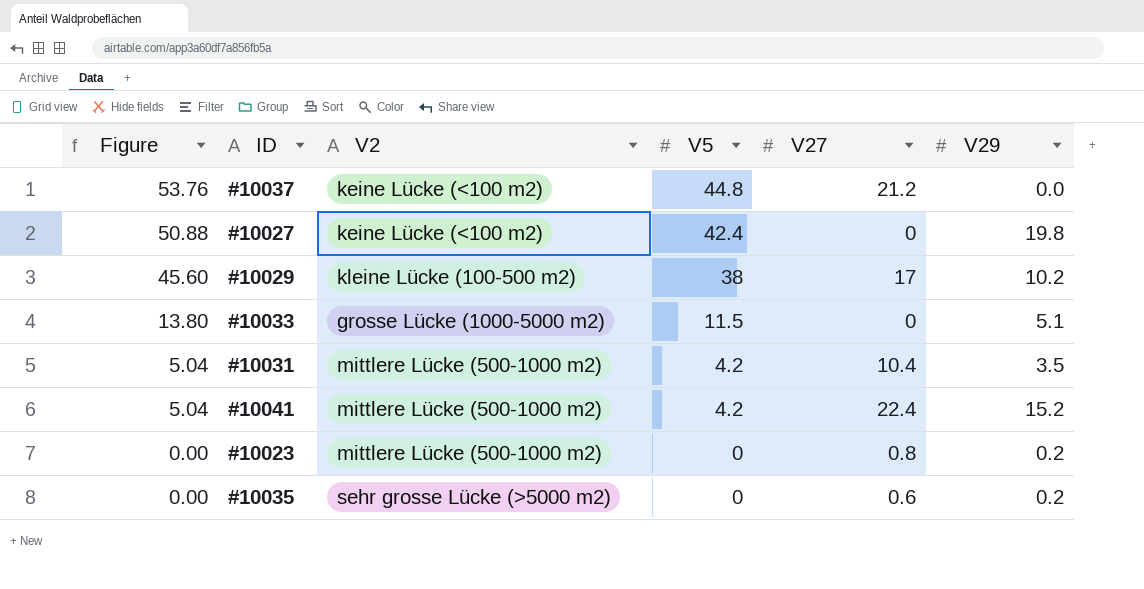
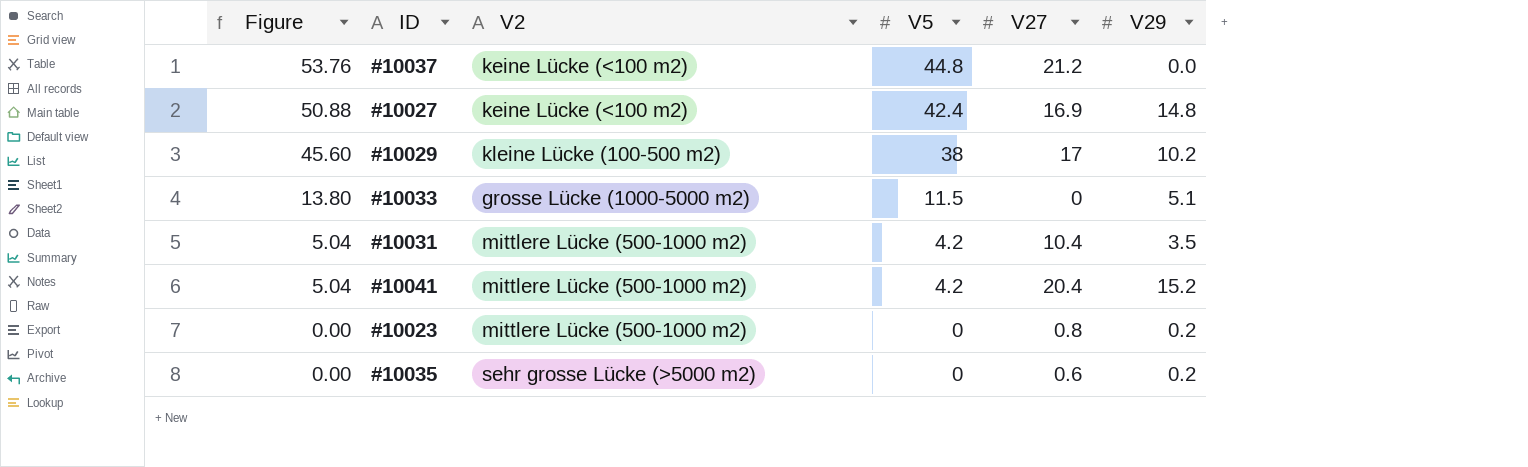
#10027 | V27: 0 -> 16.9
#10027 | V29: 19.8 -> 14.8
#10041 | V27: 22.4 -> 20.4

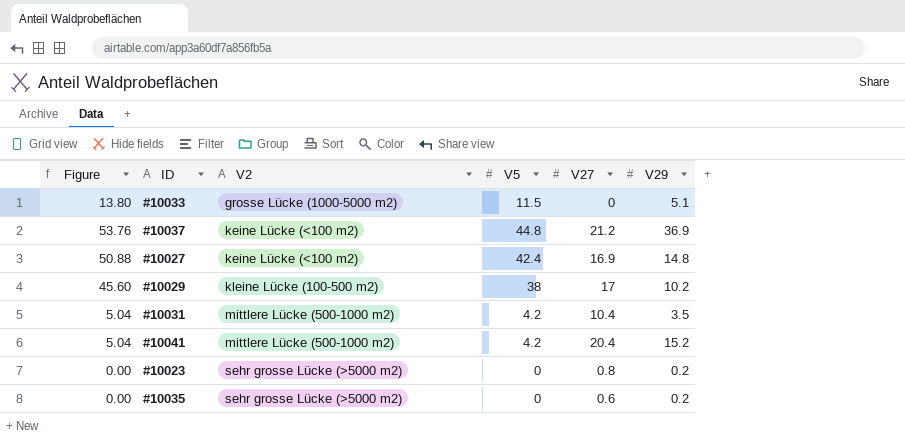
row order: Figure descending -> V2 ascending
#10037 | V29: 0.0 -> 36.9
#10023 | V2: mittlere Lücke (500-1000 m2) -> sehr grosse Lücke (>5000 m2)

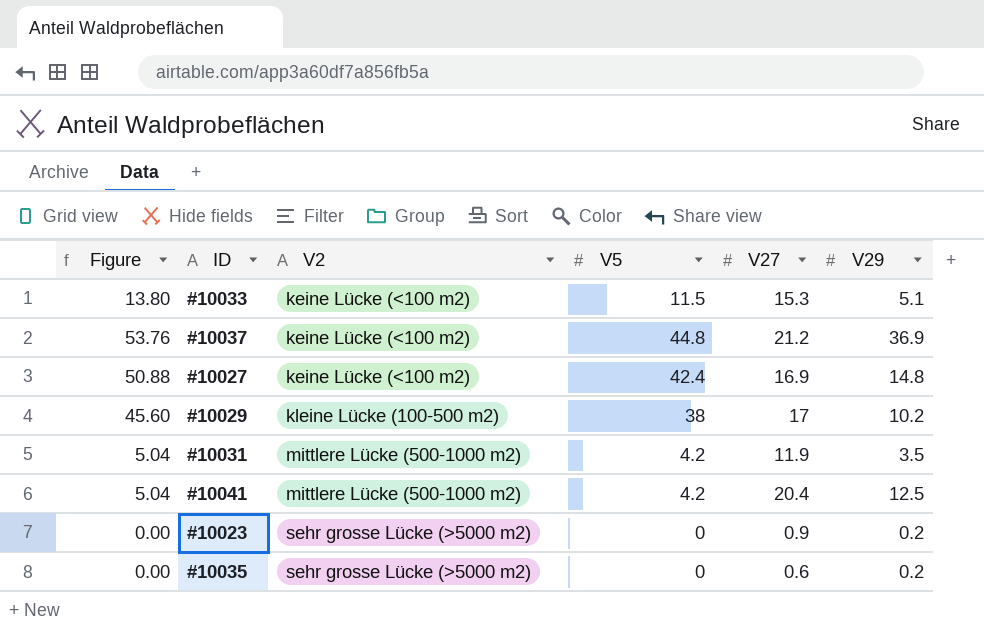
#10033 | V2: grosse Lücke (1000-5000 m2) -> keine Lücke (<100 m2)
#10033 | V27: 0 -> 15.3
#10031 | V27: 10.4 -> 11.9
#10041 | V29: 15.2 -> 12.5
#10023 | V27: 0.8 -> 0.9

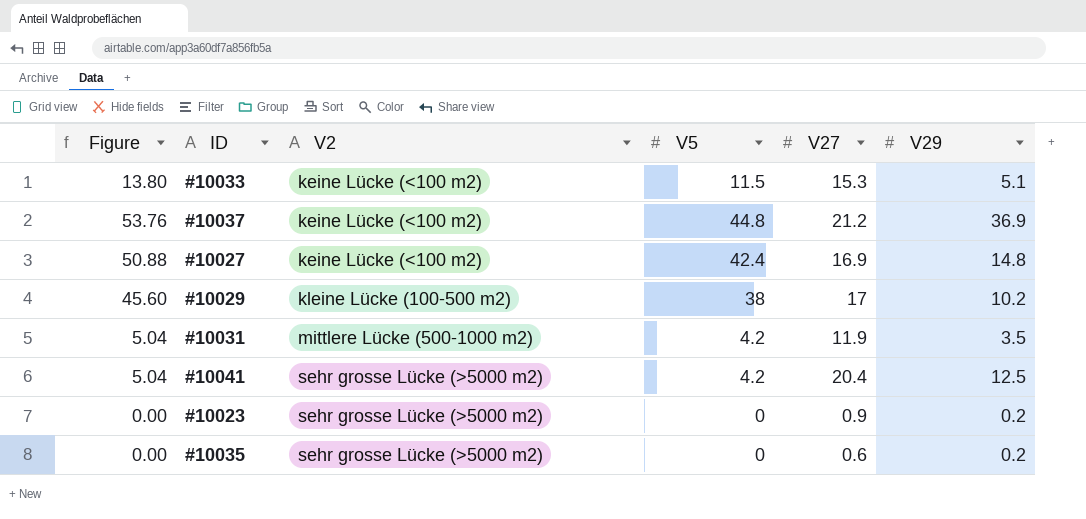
#10041 | V2: mittlere Lücke (500-1000 m2) -> sehr grosse Lücke (>5000 m2)

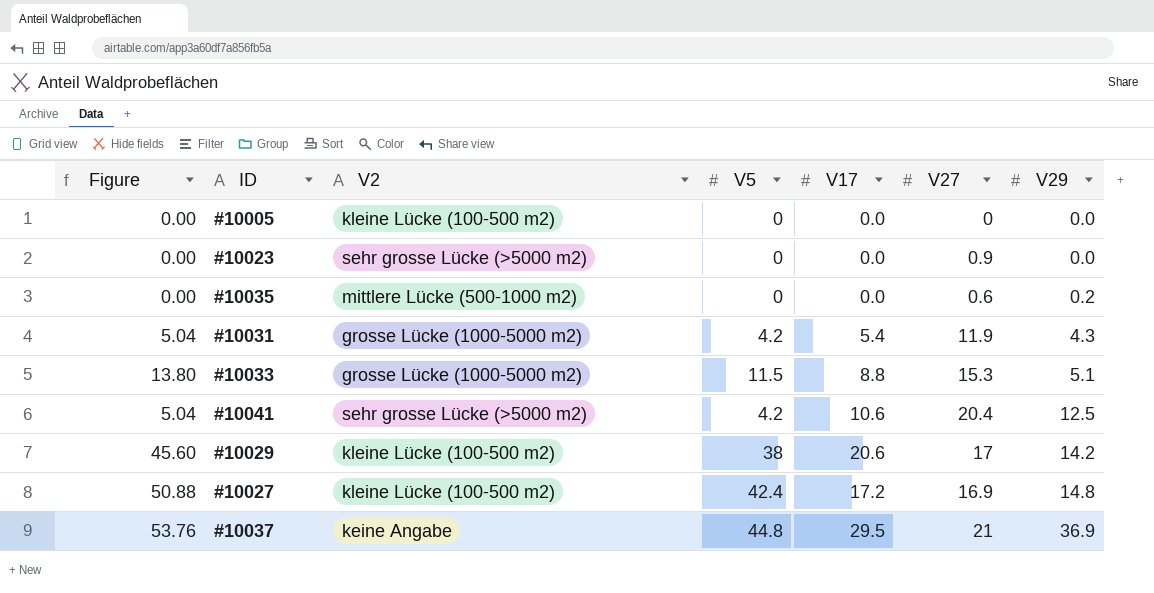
row order: V2 ascending -> V29 ascending
column V17 | position: none -> 5
row #10005: none -> 0.00 | kleine Lücke (100-500 m2) | 0 | 0.0 | 0 | 0.0
#10023 | V29: 0.2 -> 0.0
#10035 | V2: sehr grosse Lücke (>5000 m2) -> mittlere Lücke (500-1000 m2)
#10031 | V2: mittlere Lücke (500-1000 m2) -> grosse Lücke (1000-5000 m2)
#10031 | V29: 3.5 -> 4.3
#10033 | V2: keine Lücke (<100 m2) -> grosse Lücke (1000-5000 m2)
#10029 | V29: 10.2 -> 14.2
#10027 | V2: keine Lücke (<100 m2) -> kleine Lücke (100-500 m2)
#10037 | V2: keine Lücke (<100 m2) -> keine Angabe
#10037 | V27: 21.2 -> 21

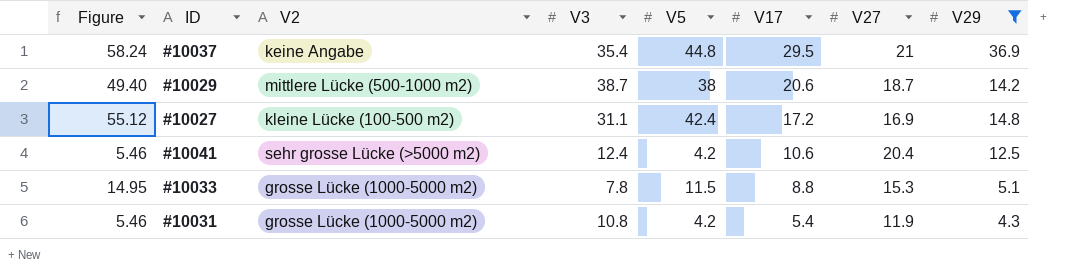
filter: none -> V29 >= 4.3
row order: V29 ascending -> V17 descending
column Figure | formula: [V5] * 1.2 -> [V5] * 1.3
column V3 | position: none -> 4
#10029 | V2: kleine Lücke (100-500 m2) -> mittlere Lücke (500-1000 m2)
#10029 | V27: 17 -> 18.7

